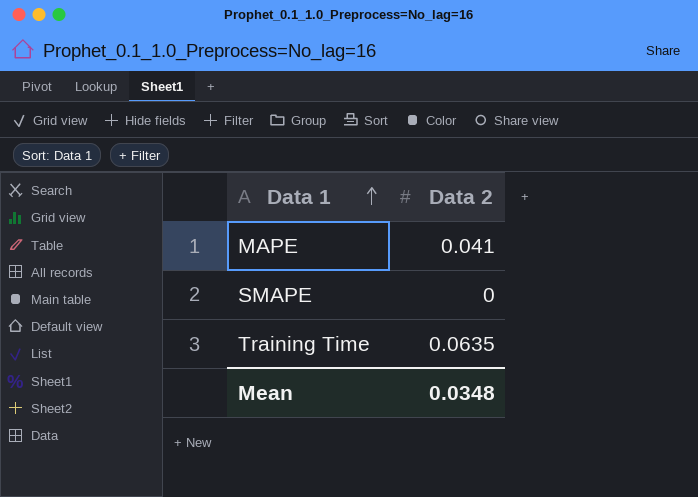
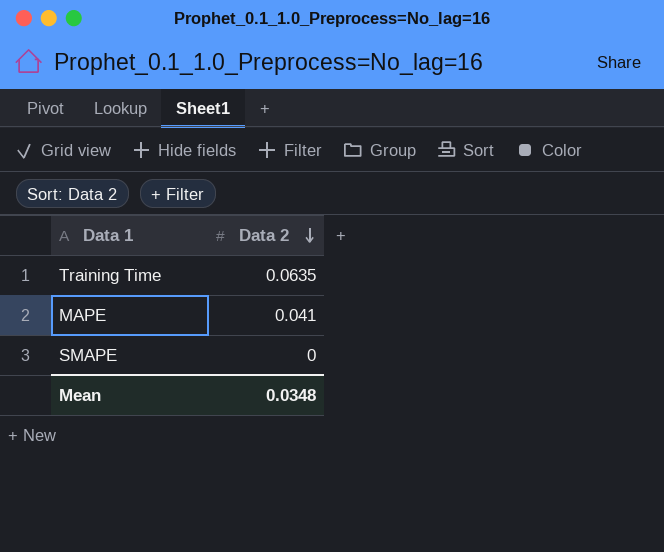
row order: Data 1 ascending -> Data 2 descending

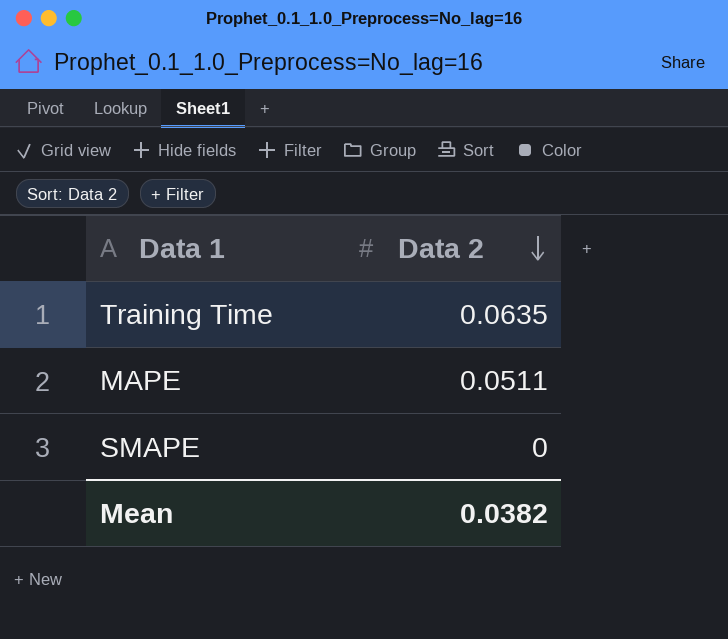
MAPE | Data 2: 0.041 -> 0.0511
Mean | Data 2: 0.0348 -> 0.0382

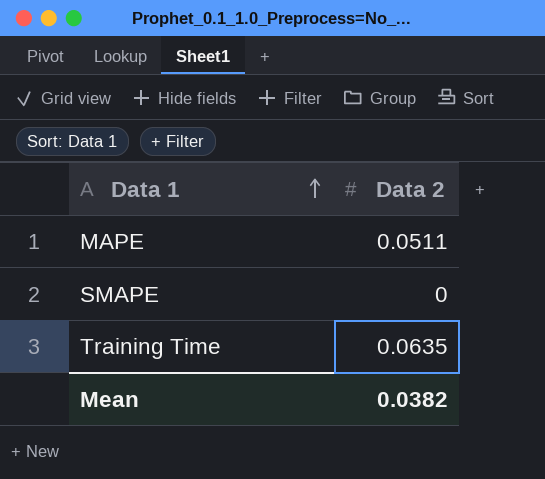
row order: Data 2 descending -> Data 1 ascending

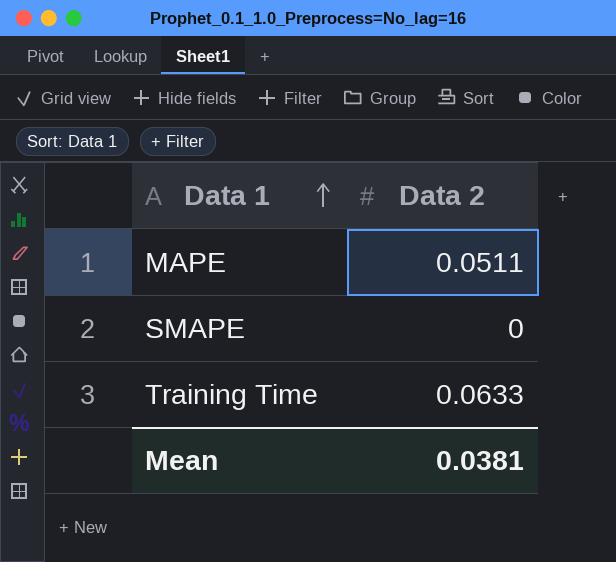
Training Time | Data 2: 0.0635 -> 0.0633
Mean | Data 2: 0.0382 -> 0.0381

